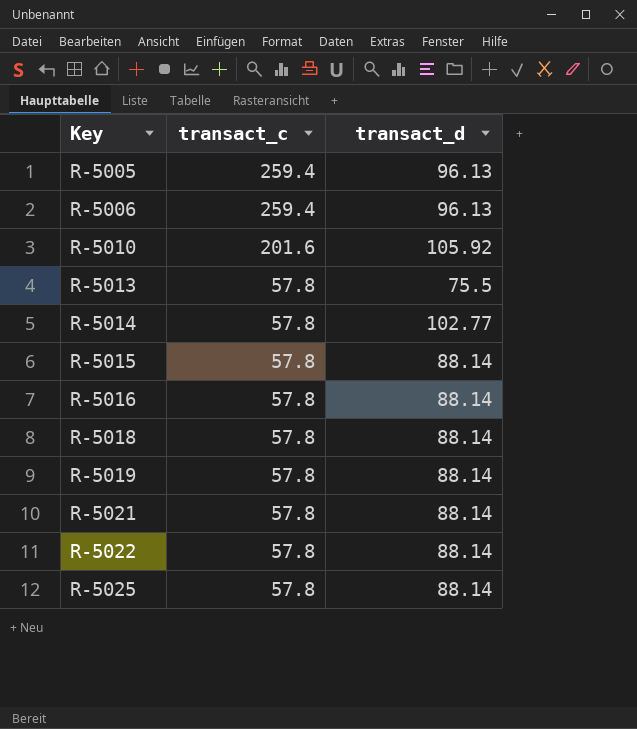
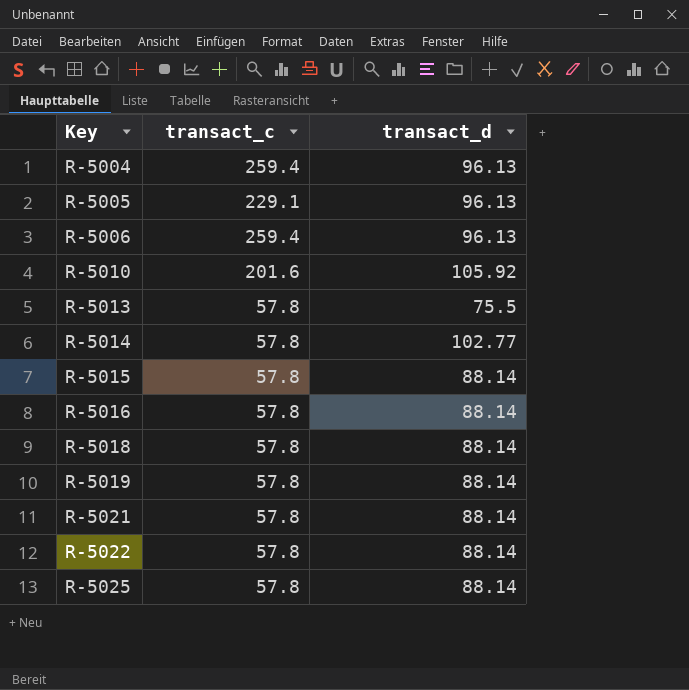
row R-5004: none -> 259.4 | 96.13
R-5005 | transact_c: 259.4 -> 229.1

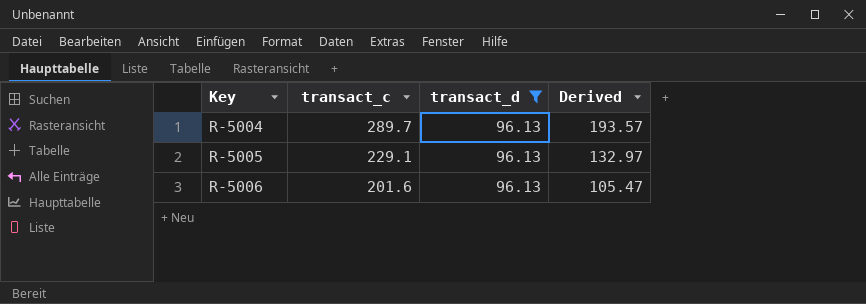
filter: none -> transact_d = 96.13
column Derived | formula: none -> [transact_c] - [transact_d]
R-5004 | transact_c: 259.4 -> 289.7
R-5006 | transact_c: 259.4 -> 201.6

